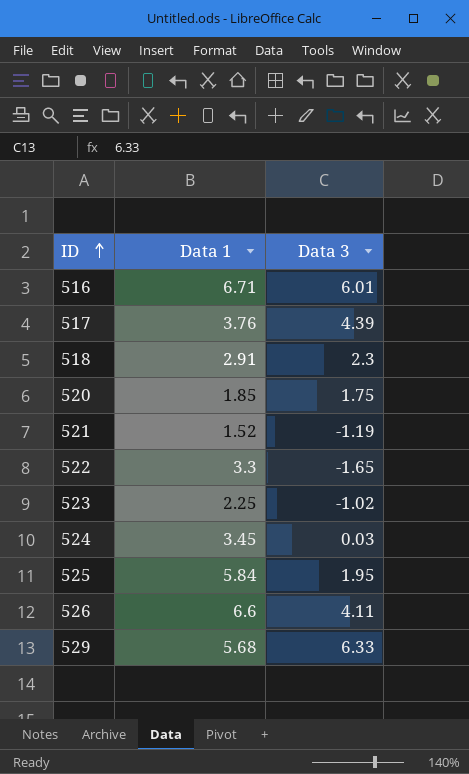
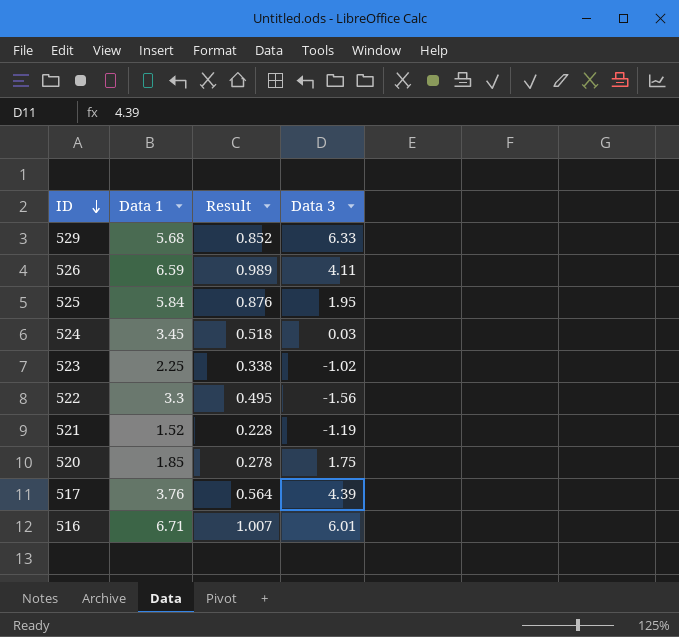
row order: ID ascending -> ID descending
column Result | formula: none -> [Data 1] * 0.15
row 518: 2.91 | 2.3 -> none
526 | Data 1: 6.6 -> 6.59
522 | Data 3: -1.65 -> -1.56

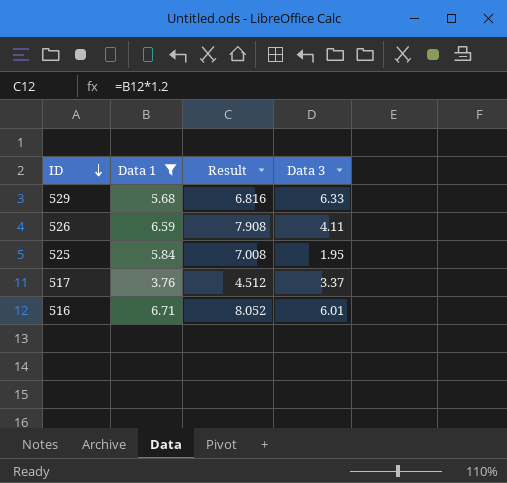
filter: none -> Data 1 >= 3.76
column Result | formula: [Data 1] * 0.15 -> [Data 1] * 1.2
517 | Data 3: 4.39 -> 3.37

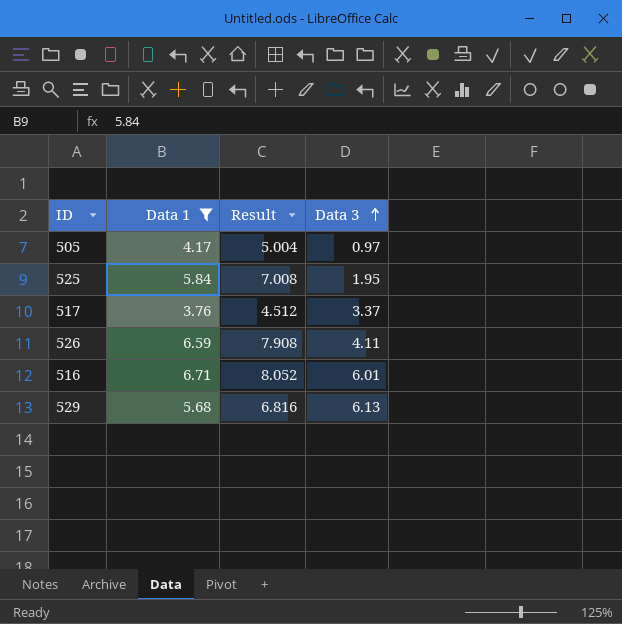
row order: ID descending -> Data 3 ascending
row 505: none -> 4.17 | 5.004 | 0.97
529 | Data 3: 6.33 -> 6.13

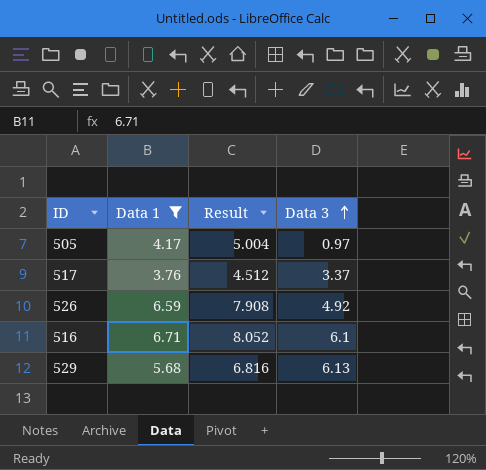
row 525: 5.84 | 7.008 | 1.95 -> none
526 | Data 3: 4.11 -> 4.92
516 | Data 3: 6.01 -> 6.1

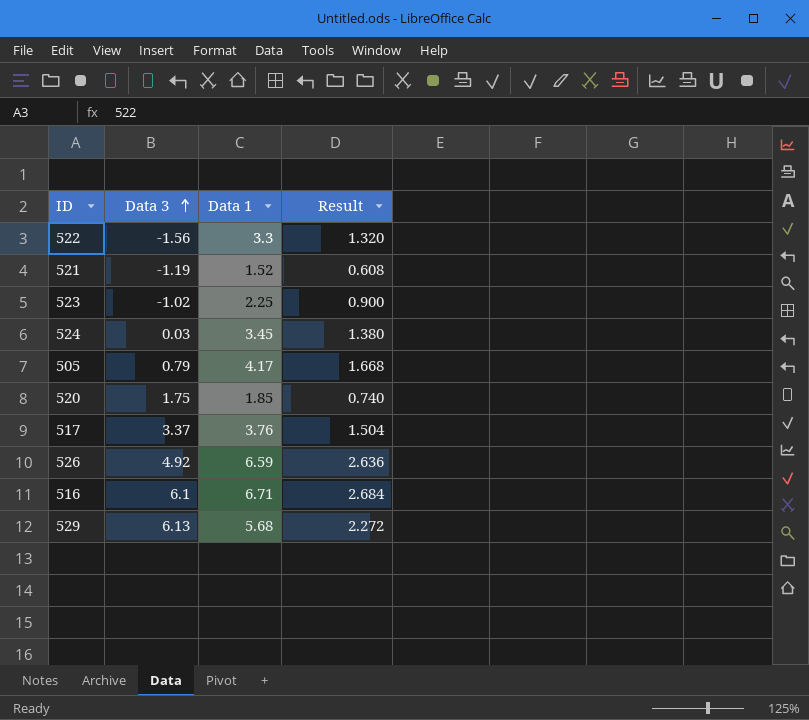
filter: Data 1 >= 3.76 -> none
column Data 3 | position: 4 -> 2
column Result | formula: [Data 1] * 1.2 -> [Data 1] * 0.4
505 | Data 3: 0.97 -> 0.79

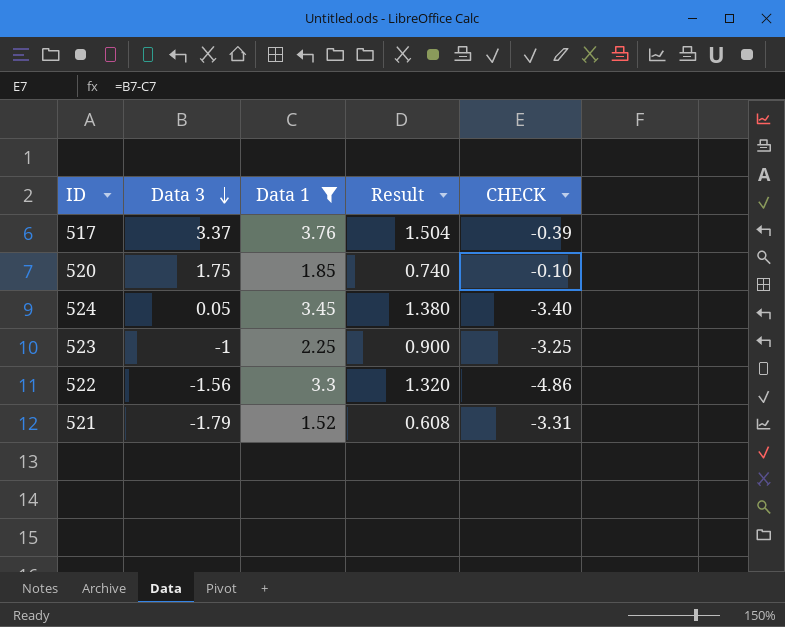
filter: none -> Data 1 <= 3.76
row order: Data 3 ascending -> Data 3 descending
column CHECK | formula: none -> [Data 3] - [Data 1]
524 | Data 3: 0.03 -> 0.05
523 | Data 3: -1.02 -> -1
521 | Data 3: -1.19 -> -1.79

